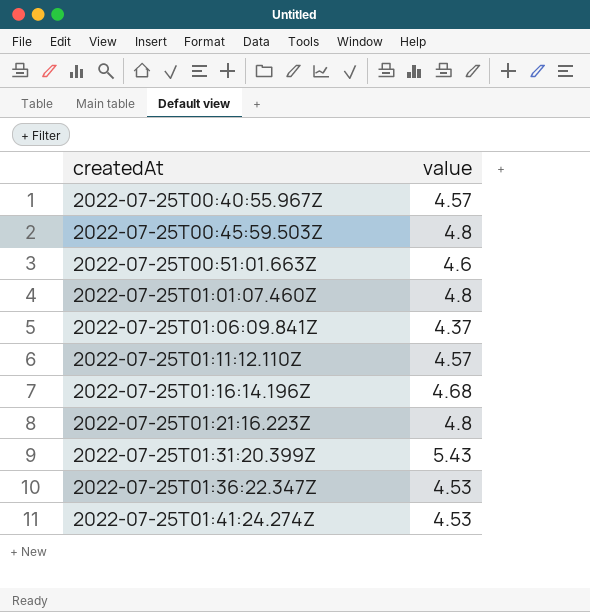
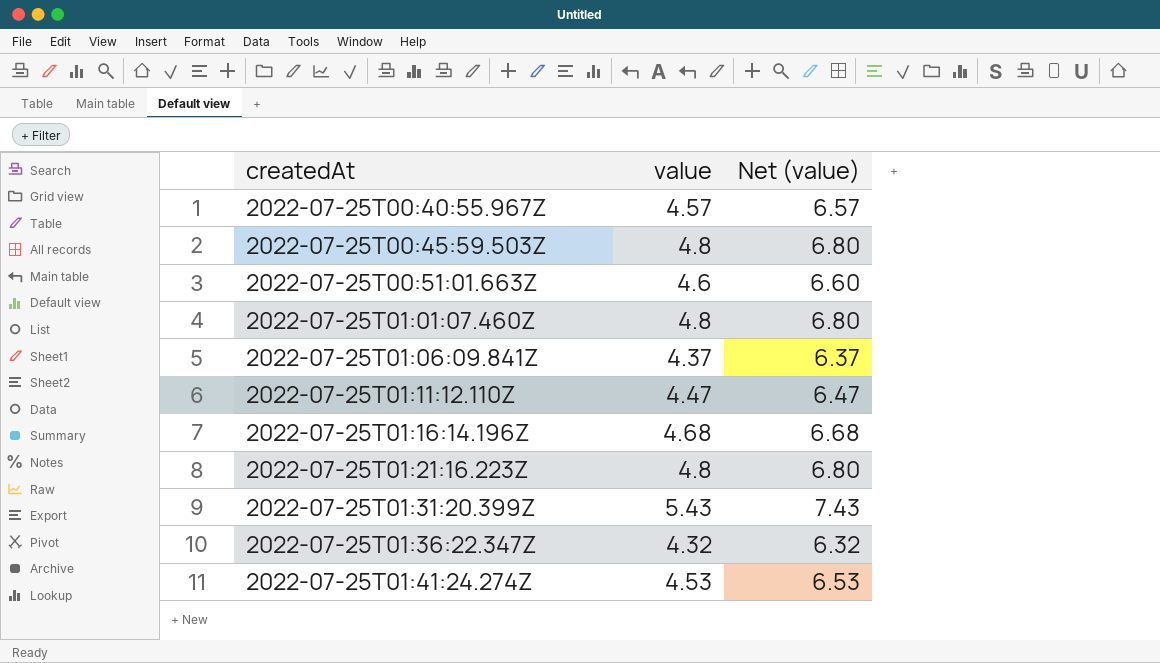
column Net (value) | formula: none -> [value] + 2
2022-07-25T01:11:12.110Z | value: 4.57 -> 4.47
2022-07-25T01:36:22.347Z | value: 4.53 -> 4.32

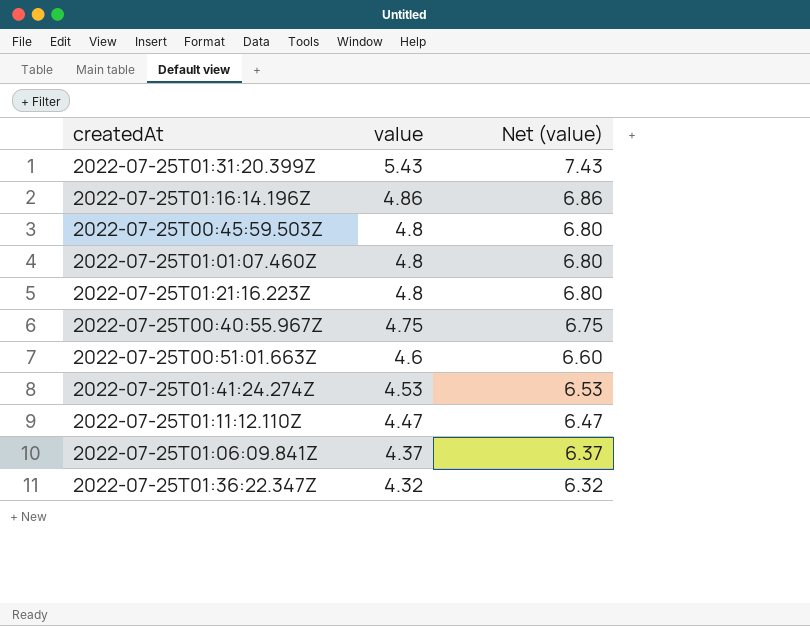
row order: createdAt ascending -> value descending
2022-07-25T01:16:14.196Z | value: 4.68 -> 4.86
2022-07-25T01:16:14.196Z | Net (value): 6.68 -> 6.86
2022-07-25T00:40:55.967Z | value: 4.57 -> 4.75
2022-07-25T00:40:55.967Z | Net (value): 6.57 -> 6.75

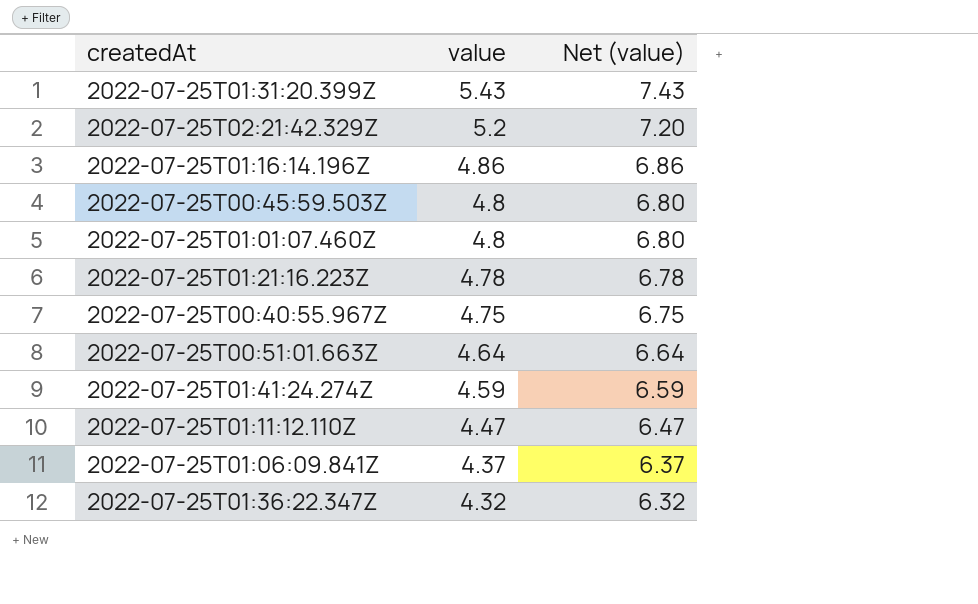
row 2022-07-25T02:21:42.329Z: none -> 5.2 | 7.20
2022-07-25T01:21:16.223Z | value: 4.8 -> 4.78
2022-07-25T01:21:16.223Z | Net (value): 6.80 -> 6.78
2022-07-25T00:51:01.663Z | value: 4.6 -> 4.64
2022-07-25T00:51:01.663Z | Net (value): 6.60 -> 6.64
2022-07-25T01:41:24.274Z | value: 4.53 -> 4.59
2022-07-25T01:41:24.274Z | Net (value): 6.53 -> 6.59

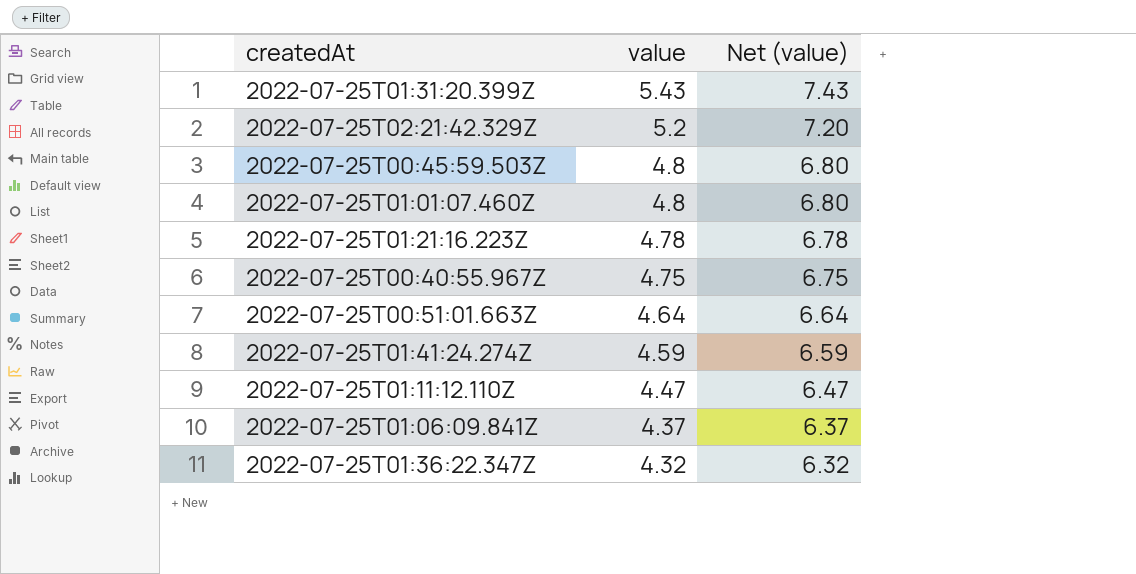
row 2022-07-25T01:16:14.196Z: 4.86 | 6.86 -> none

